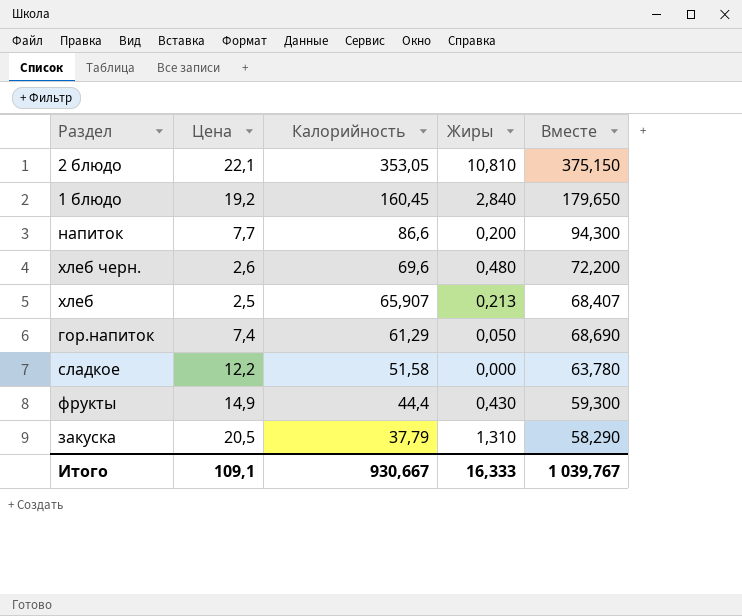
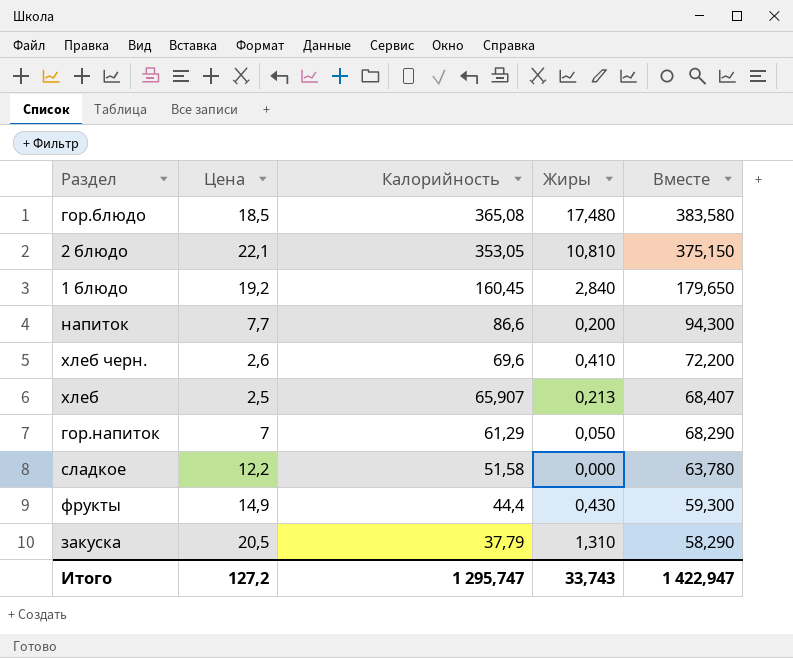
row гор.блюдо: none -> 18,5 | 365,08 | 17,480 | 383,580
хлеб черн. | Жиры: 0,480 -> 0,410
гор.напиток | Цена: 7,4 -> 7
гор.напиток | Вместе: 68,690 -> 68,290
Итого | Цена: 109,1 -> 127,2
Итого | Калорийность: 930,667 -> 1 295,747
Итого | Жиры: 16,333 -> 33,743
Итого | Вместе: 1 039,767 -> 1 422,947

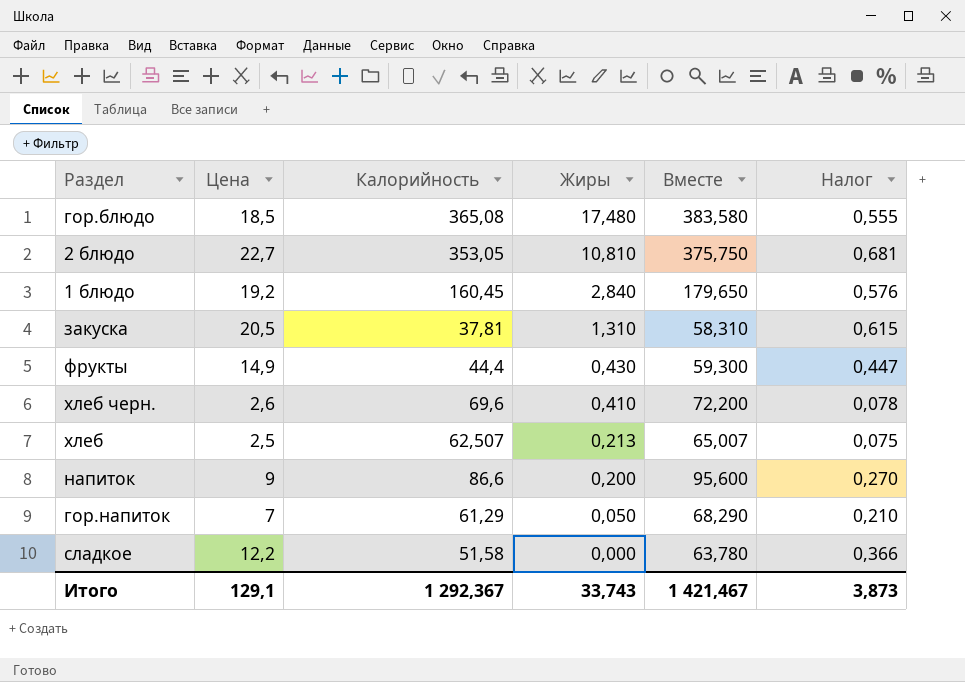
row order: Калорийность descending -> Жиры descending
column Налог | formula: none -> [Цена] * 0,03
2 блюдо | Цена: 22,1 -> 22,7
2 блюдо | Вместе: 375,150 -> 375,750
закуска | Калорийность: 37,79 -> 37,81
закуска | Вместе: 58,290 -> 58,310
хлеб | Калорийность: 65,907 -> 62,507
хлеб | Вместе: 68,407 -> 65,007
напиток | Цена: 7,7 -> 9
напиток | Вместе: 94,300 -> 95,600
Итого | Цена: 127,2 -> 129,1
Итого | Калорийность: 1 295,747 -> 1 292,367
Итого | Вместе: 1 422,947 -> 1 421,467

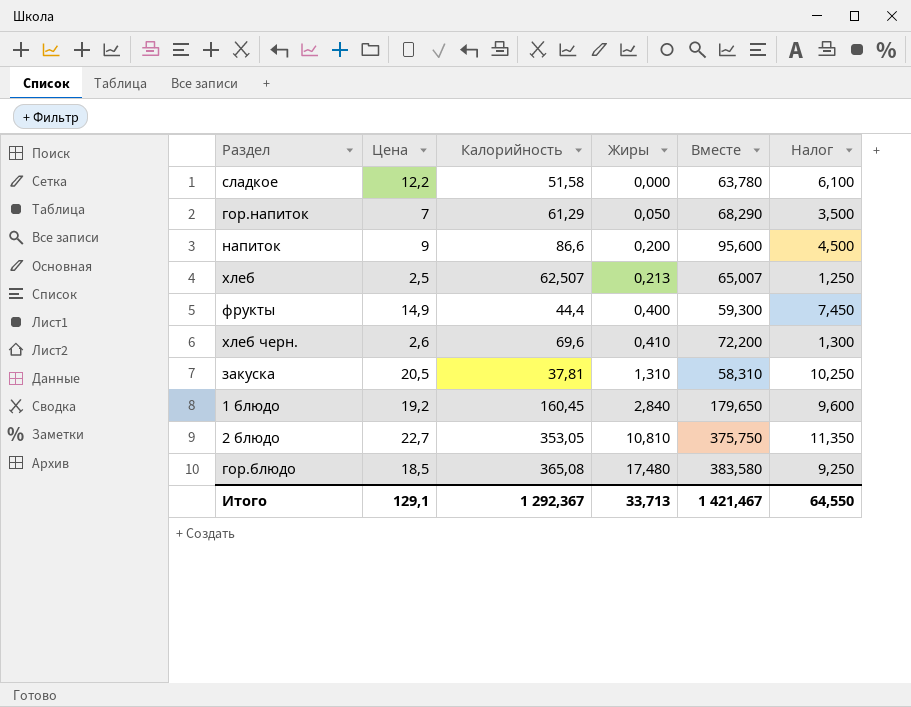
row order: Жиры descending -> Жиры ascending
column Налог | formula: [Цена] * 0,03 -> [Цена] * 0,5
фрукты | Жиры: 0,430 -> 0,400
Итого | Жиры: 33,743 -> 33,713
Итого | Налог: 3,873 -> 64,550

